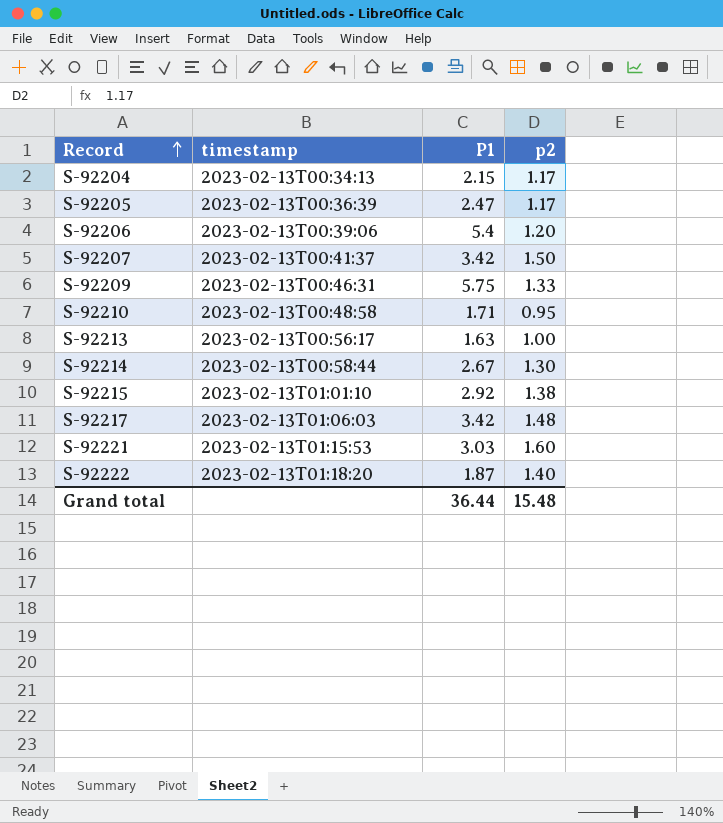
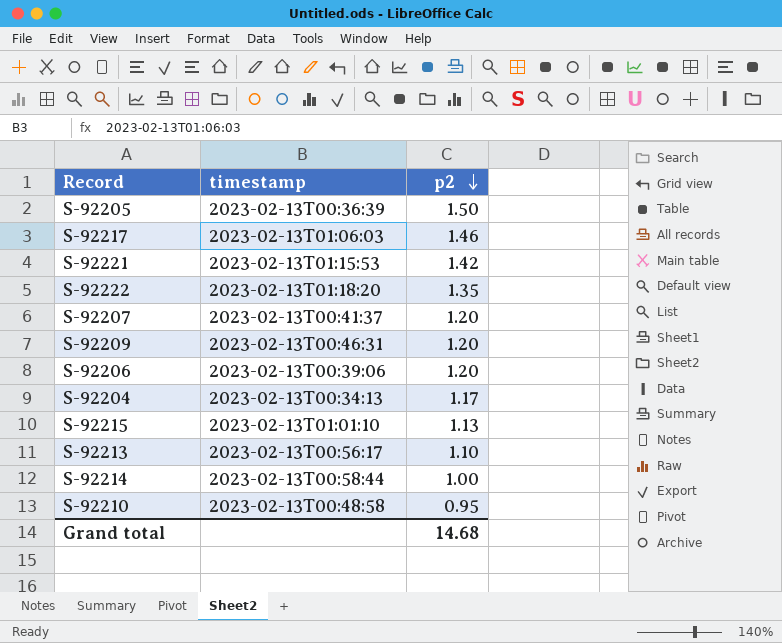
row order: Record ascending -> p2 descending
column P1 | position: 3 -> none
S-92205 | p2: 1.17 -> 1.50
S-92217 | p2: 1.48 -> 1.46
S-92221 | p2: 1.60 -> 1.42
S-92222 | p2: 1.40 -> 1.35
S-92207 | p2: 1.50 -> 1.20
S-92209 | p2: 1.33 -> 1.20
S-92215 | p2: 1.38 -> 1.13
S-92213 | p2: 1.00 -> 1.10
S-92214 | p2: 1.30 -> 1.00
Grand total | p2: 15.48 -> 14.68

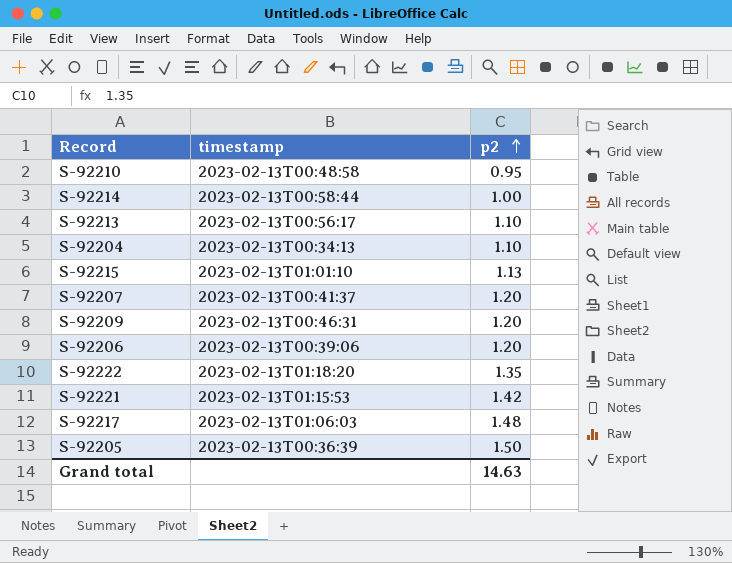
row order: p2 descending -> p2 ascending
S-92204 | p2: 1.17 -> 1.10
S-92217 | p2: 1.46 -> 1.48
Grand total | p2: 14.68 -> 14.63

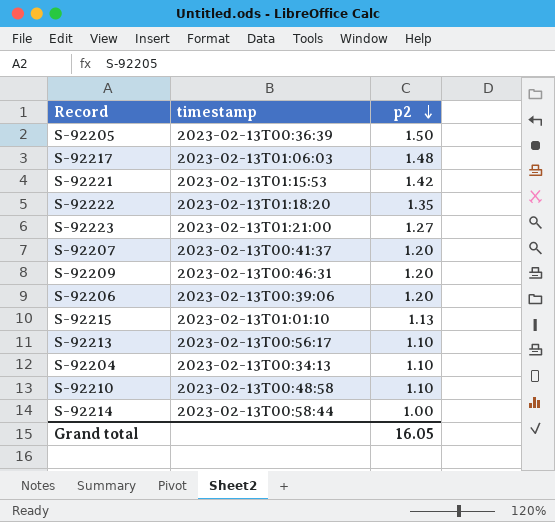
row order: p2 ascending -> p2 descending
row S-92223: none -> 2023-02-13T01:21:00 | 1.27
S-92210 | p2: 0.95 -> 1.10
Grand total | p2: 14.63 -> 16.05

